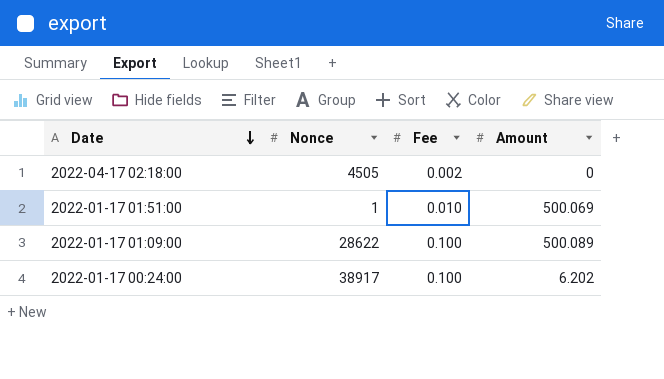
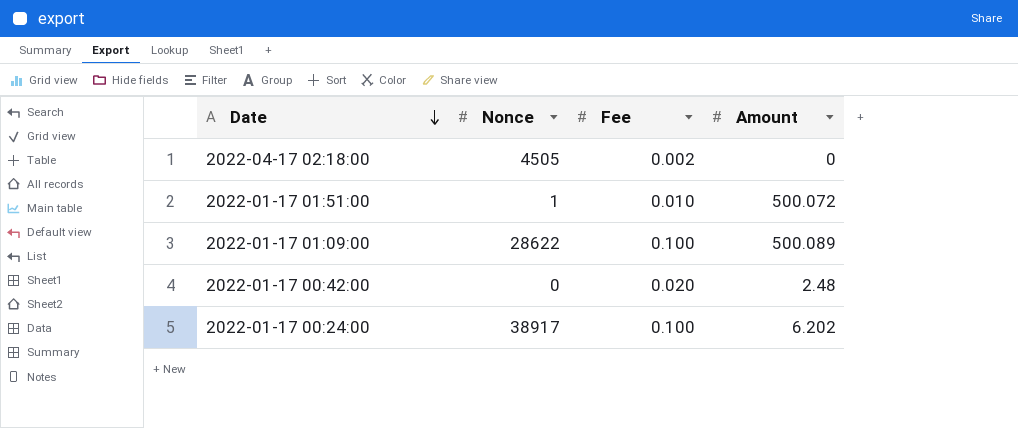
2022-01-17 01:51:00 | Amount: 500.069 -> 500.072
row 2022-01-17 00:42:00: none -> 0 | 0.020 | 2.48

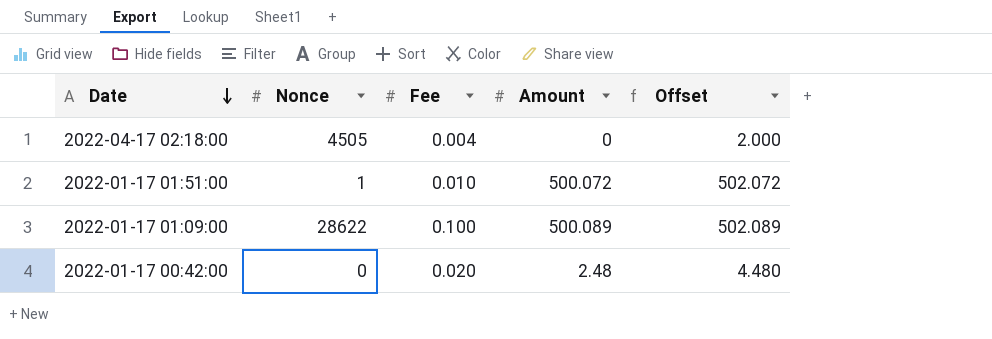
column Offset | formula: none -> [Amount] + 2
row 2022-01-17 00:24:00: 38917 | 0.100 | 6.202 -> none
2022-04-17 02:18:00 | Fee: 0.002 -> 0.004

